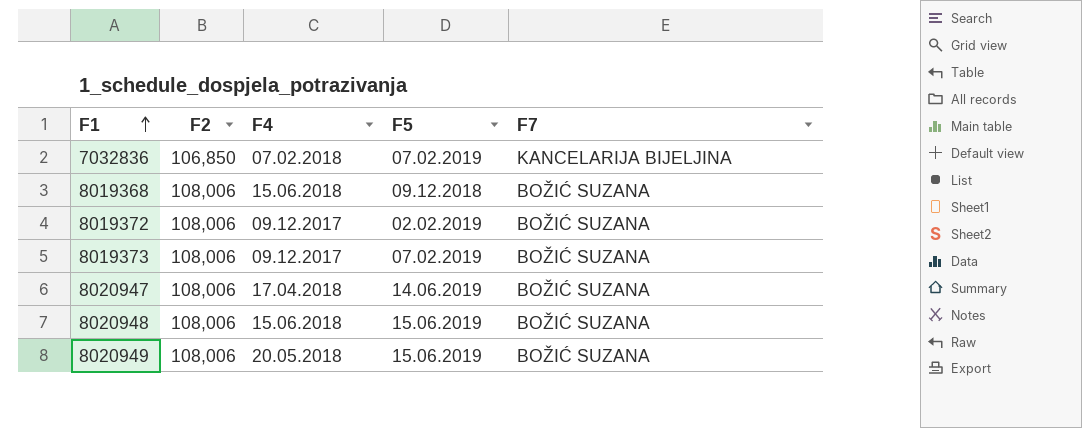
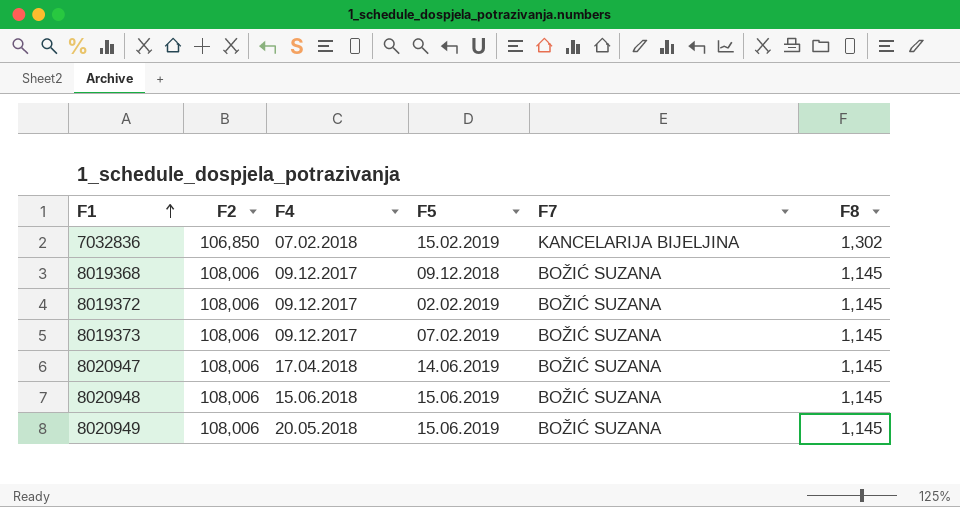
column F8 | position: none -> 6
7032836 | F5: 07.02.2019 -> 15.02.2019
8019368 | F4: 15.06.2018 -> 09.12.2017

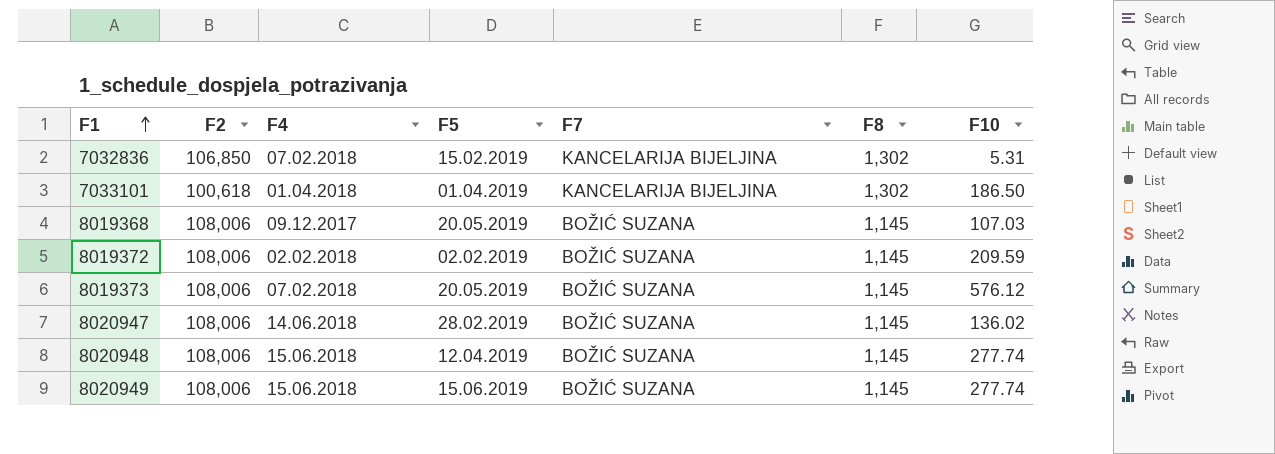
column F10 | position: none -> 7
row 7033101: none -> 100,618 | 01.04.2018 | 01.04.2019 | KANCELARIJA BIJELJINA | 1,302 | 186.50
8019368 | F5: 09.12.2018 -> 20.05.2019
8019372 | F4: 09.12.2017 -> 02.02.2018
8019373 | F4: 09.12.2017 -> 07.02.2018
8019373 | F5: 07.02.2019 -> 20.05.2019
8020947 | F4: 17.04.2018 -> 14.06.2018
8020947 | F5: 14.06.2019 -> 28.02.2019
8020948 | F5: 15.06.2019 -> 12.04.2019
8020949 | F4: 20.05.2018 -> 15.06.2018

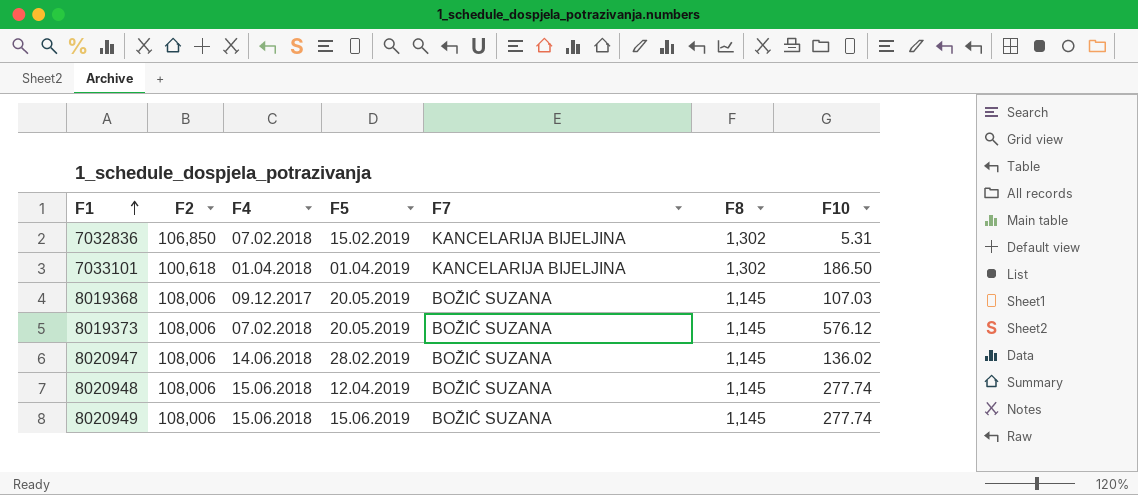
row 8019372: 108,006 | 02.02.2018 | 02.02.2019 | BOŽIĆ SUZANA | 1,145 | 209.59 -> none

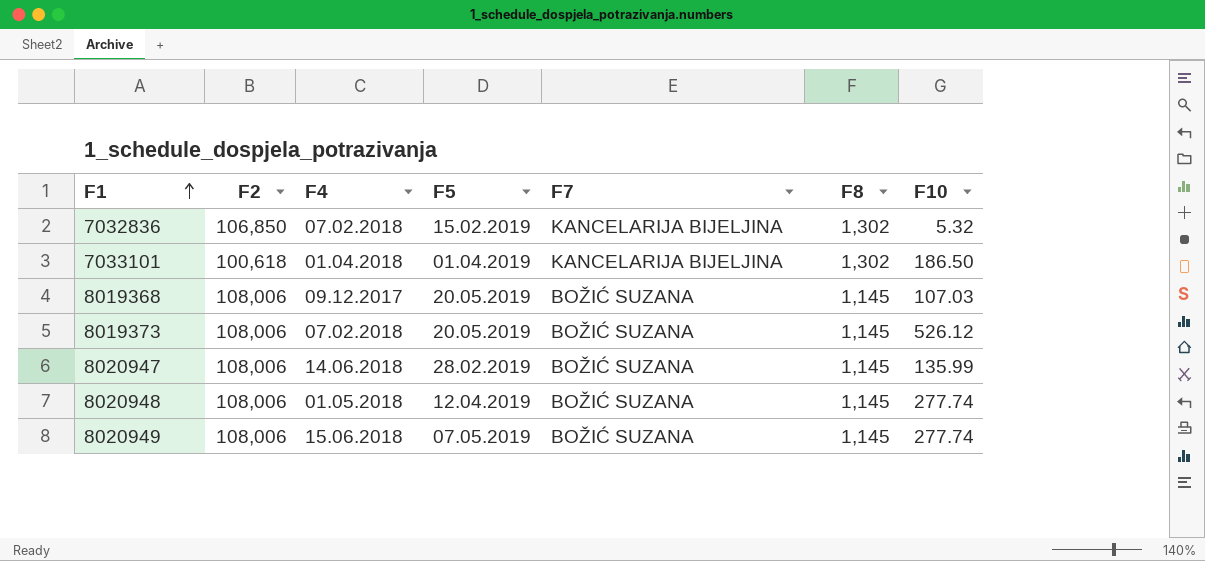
7032836 | F10: 5.31 -> 5.32
8019373 | F10: 576.12 -> 526.12
8020947 | F10: 136.02 -> 135.99
8020948 | F4: 15.06.2018 -> 01.05.2018
8020949 | F5: 15.06.2019 -> 07.05.2019

